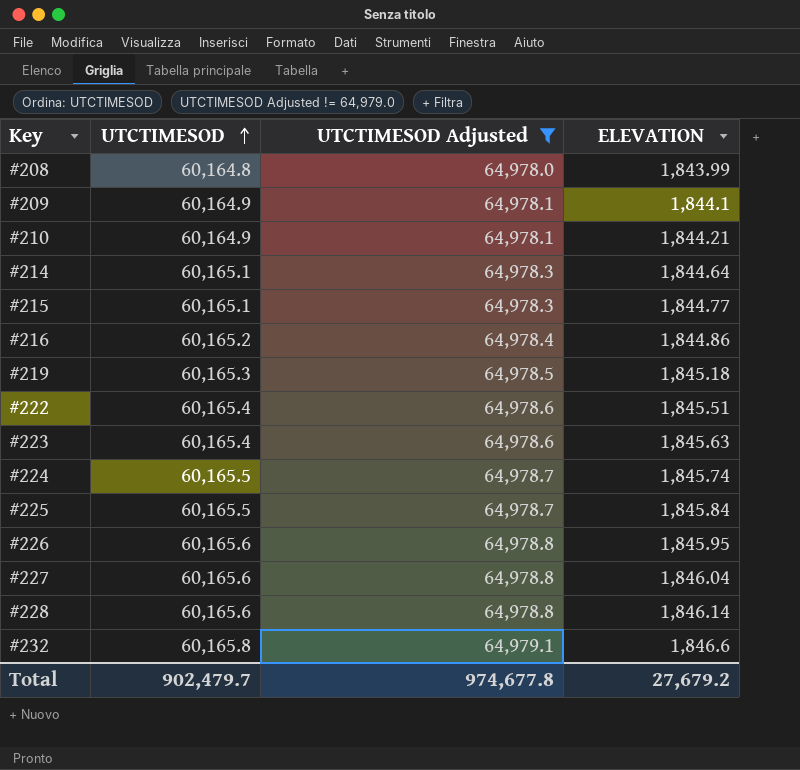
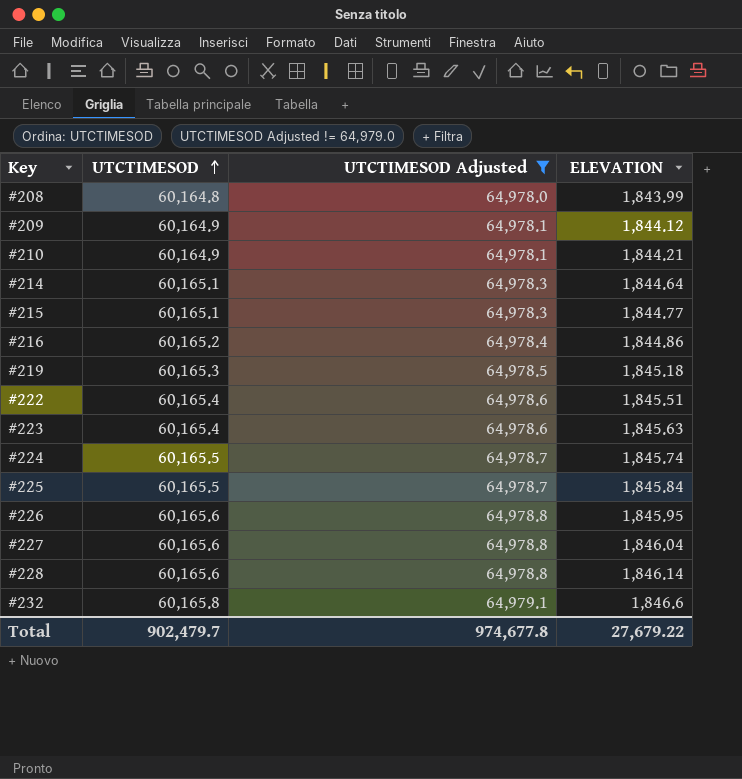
#209 | ELEVATION: 1,844.1 -> 1,844.12
Total | ELEVATION: 27,679.2 -> 27,679.22

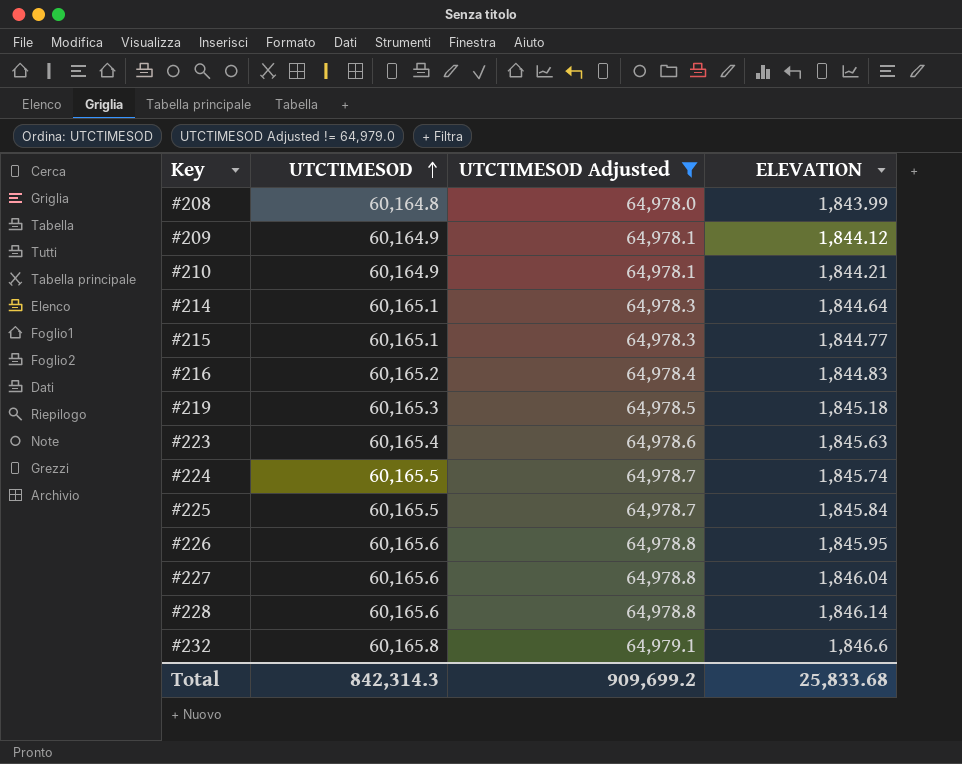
row #222: 60,165.4 | 64,978.6 | 1,845.51 -> none
#216 | ELEVATION: 1,844.86 -> 1,844.83
Total | UTCTIMESOD: 902,479.7 -> 842,314.3
Total | UTCTIMESOD Adjusted: 974,677.8 -> 909,699.2
Total | ELEVATION: 27,679.22 -> 25,833.68

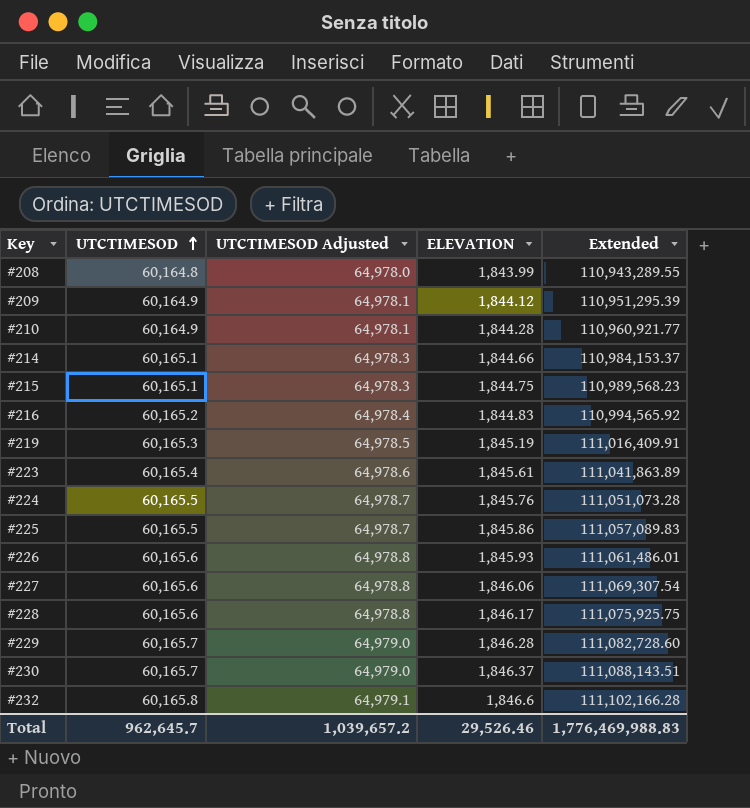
filter: UTCTIMESOD Adjusted != 64,979.0 -> none
column Extended | formula: none -> [UTCTIMESOD] * [ELEVATION]
#210 | ELEVATION: 1,844.21 -> 1,844.28
#214 | ELEVATION: 1,844.64 -> 1,844.66
#215 | ELEVATION: 1,844.77 -> 1,844.75
#219 | ELEVATION: 1,845.18 -> 1,845.19
#223 | ELEVATION: 1,845.63 -> 1,845.61
#224 | ELEVATION: 1,845.74 -> 1,845.76
#225 | ELEVATION: 1,845.84 -> 1,845.86
#226 | ELEVATION: 1,845.95 -> 1,845.93
#227 | ELEVATION: 1,846.04 -> 1,846.06
#228 | ELEVATION: 1,846.14 -> 1,846.17
Total | UTCTIMESOD: 842,314.3 -> 962,645.7
Total | UTCTIMESOD Adjusted: 909,699.2 -> 1,039,657.2
Total | ELEVATION: 25,833.68 -> 29,526.46

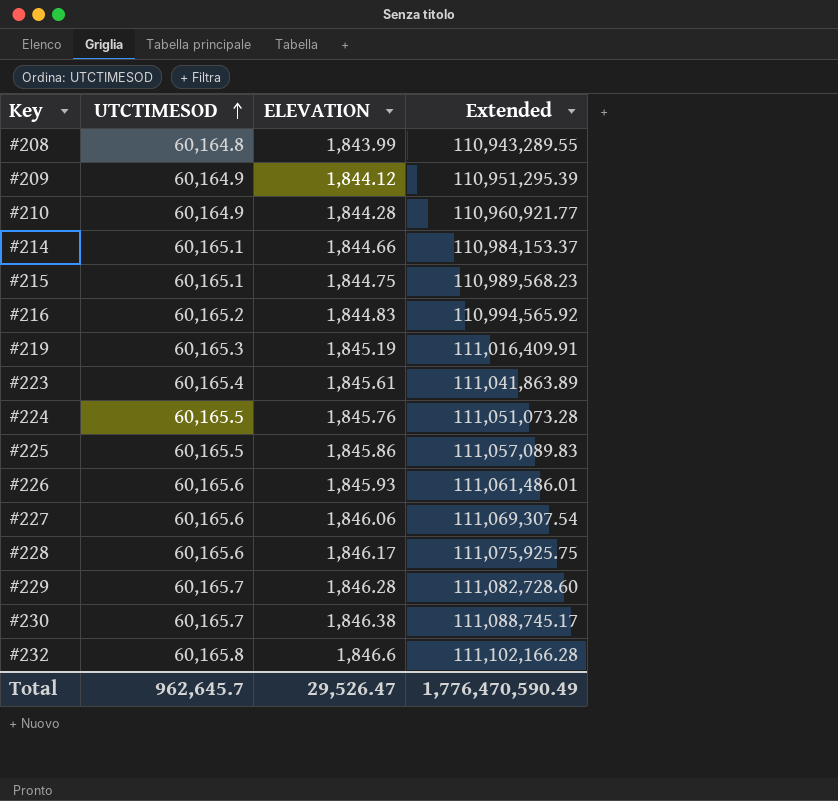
column UTCTIMESOD Adjusted | formula: [UTCTIMESOD] * 1.08 -> none
#230 | ELEVATION: 1,846.37 -> 1,846.38
#230 | Extended: 111,088,143.51 -> 111,088,745.17
Total | ELEVATION: 29,526.46 -> 29,526.47
Total | Extended: 1,776,469,988.83 -> 1,776,470,590.49

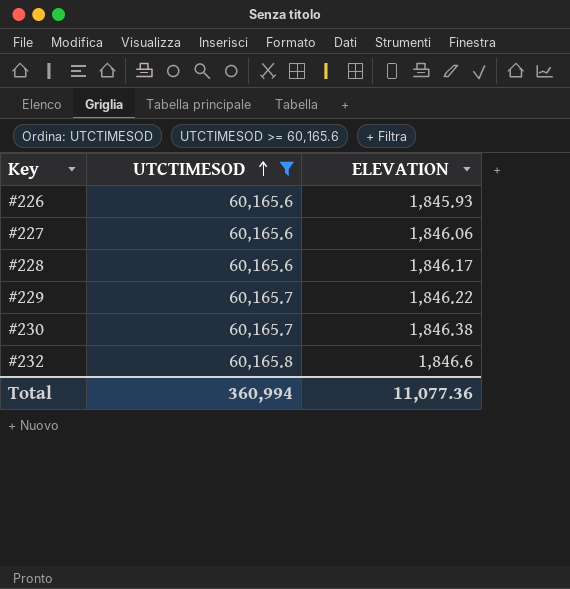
filter: none -> UTCTIMESOD >= 60,165.6
column Extended | formula: [UTCTIMESOD] * [ELEVATION] -> none
#229 | ELEVATION: 1,846.28 -> 1,846.22
Total | UTCTIMESOD: 962,645.7 -> 360,994
Total | ELEVATION: 29,526.47 -> 11,077.36

